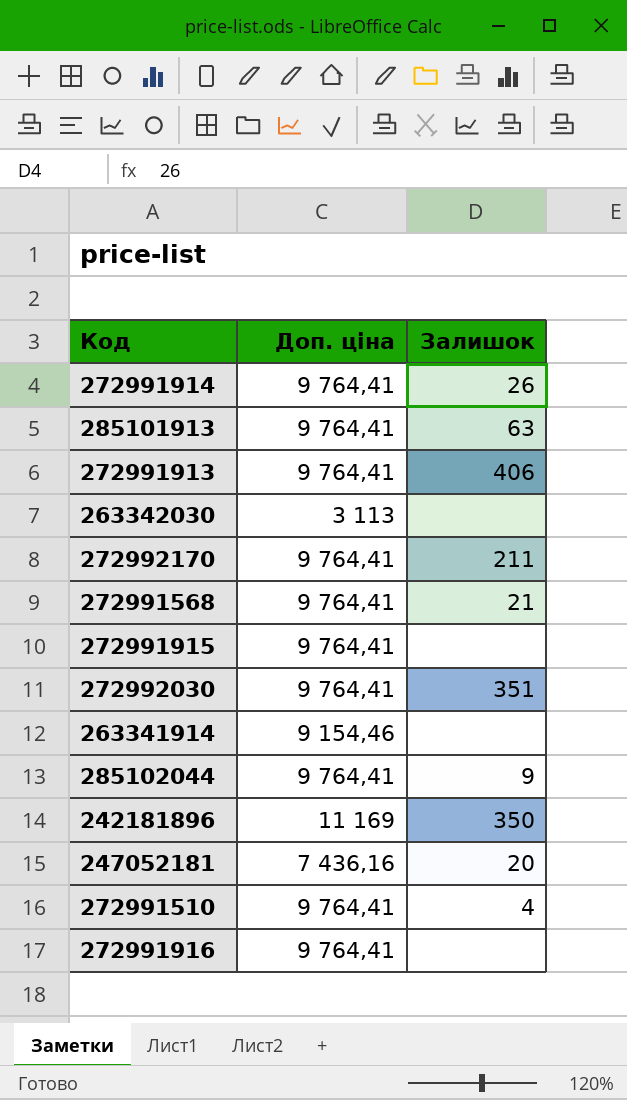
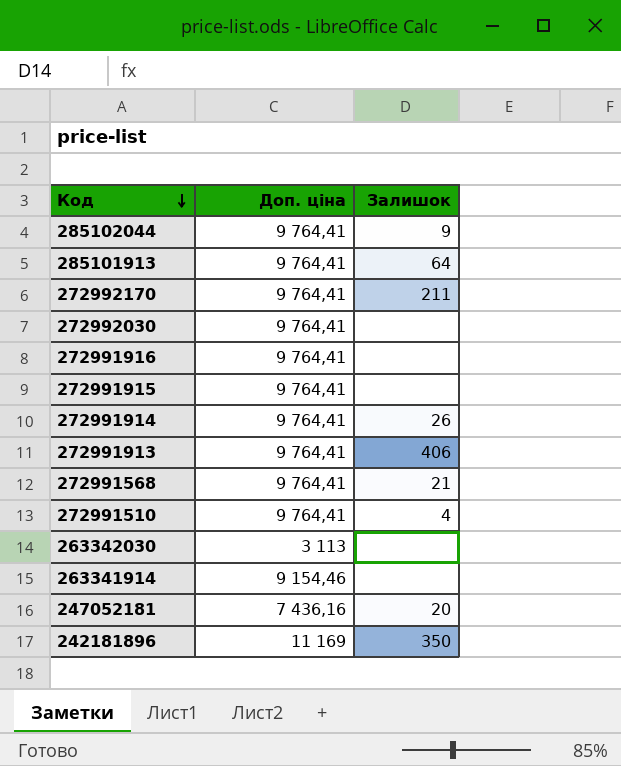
row order: none -> Код descending
285101913 | Залишок: 63 -> 64
272992030 | Залишок: 351 -> none

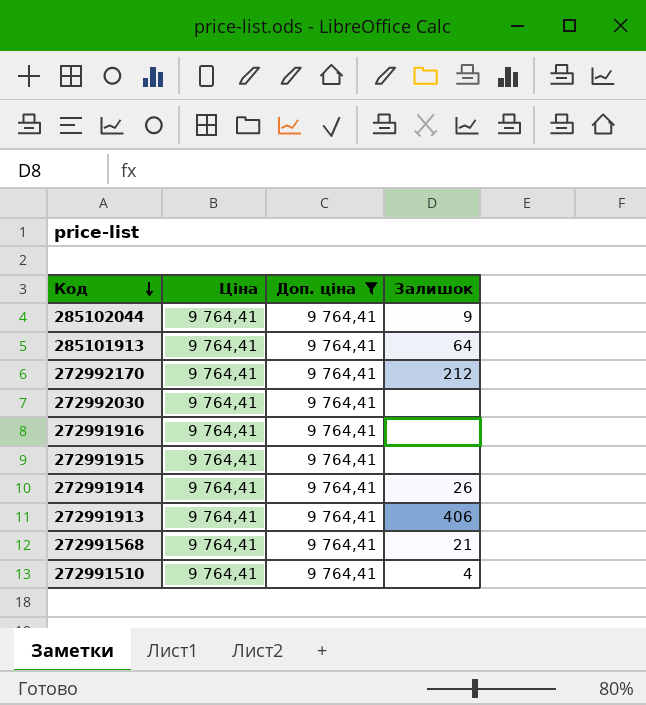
filter: none -> Доп. ціна = 9 764,41
column Ціна | position: none -> 2
272992170 | Залишок: 211 -> 212

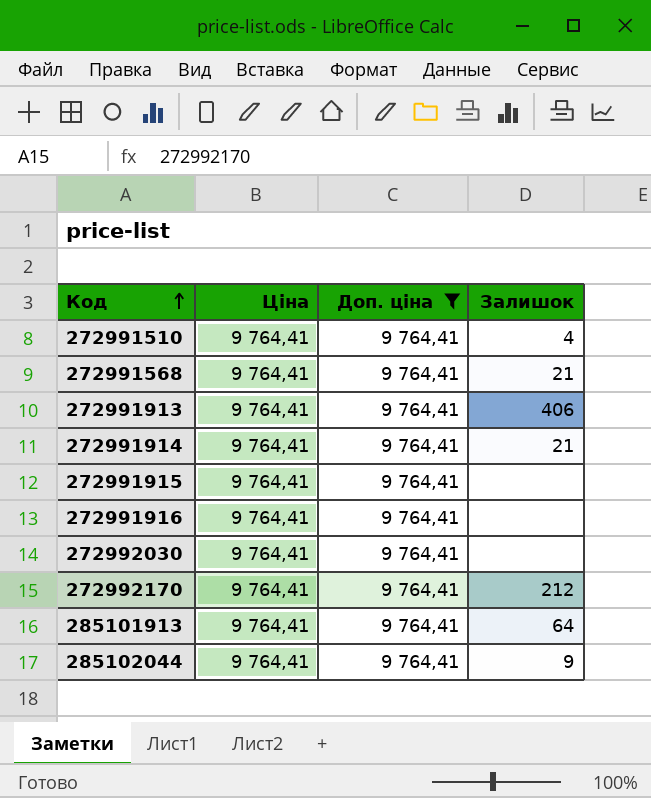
row order: Код descending -> Код ascending
272991914 | Залишок: 26 -> 21

